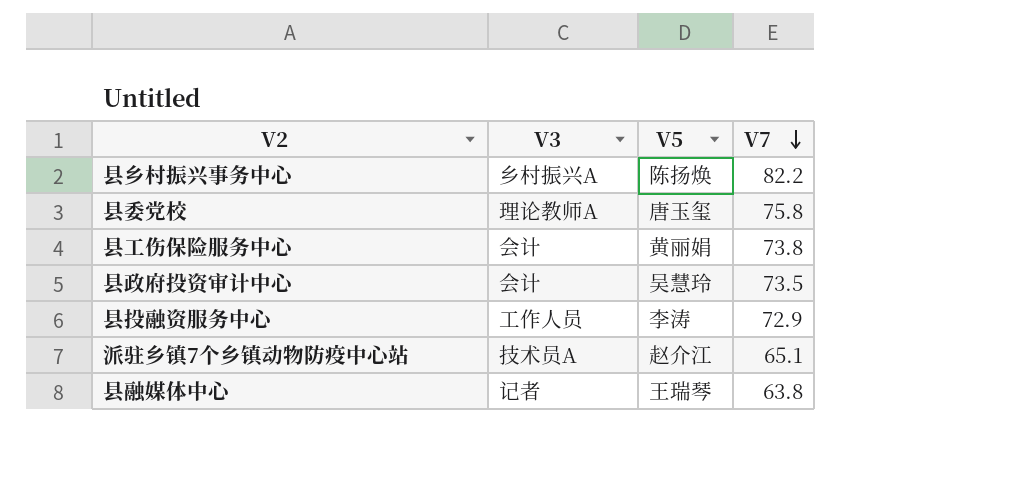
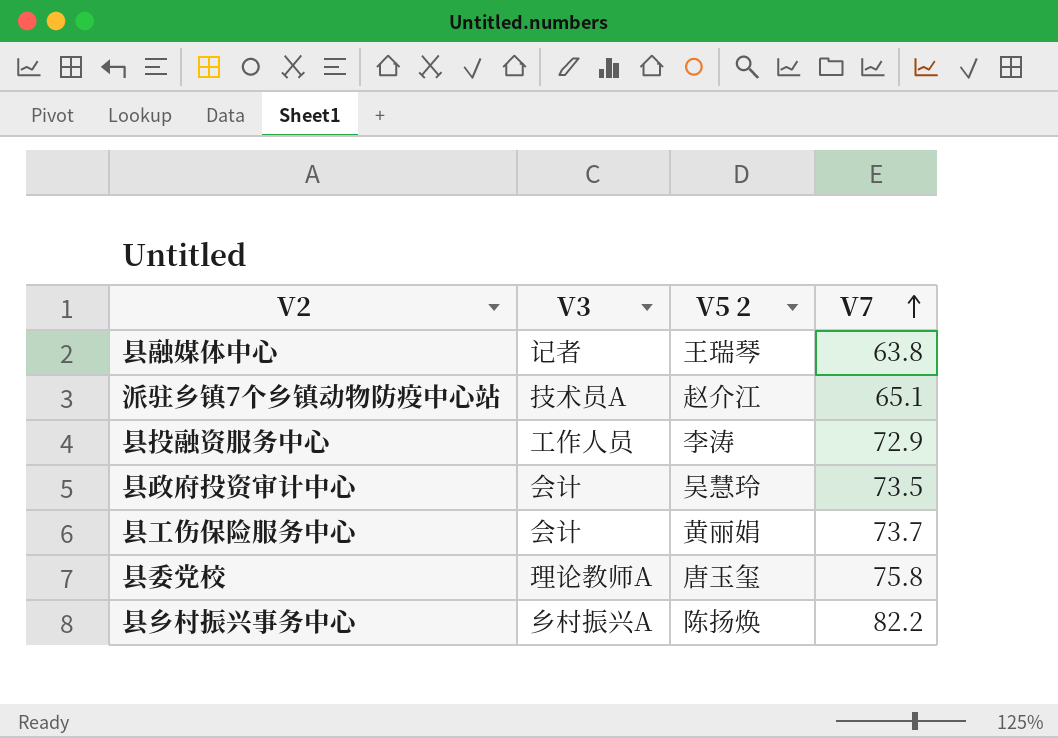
row order: V7 descending -> V7 ascending
column name: V5 -> V5 2
县工伤保险服务中心 | V7: 73.8 -> 73.7

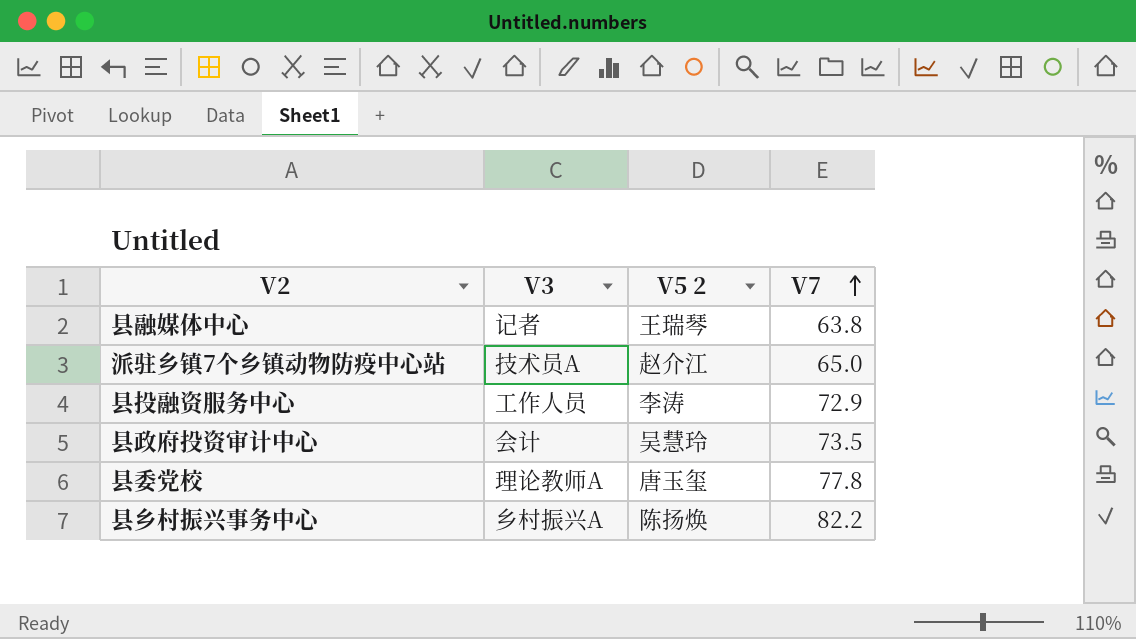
row 县工伤保险服务中心: 会计 | 黄丽娟 | 73.7 -> none
派驻乡镇7个乡镇动物防疫中心站 | V7: 65.1 -> 65.0
县委党校 | V7: 75.8 -> 77.8

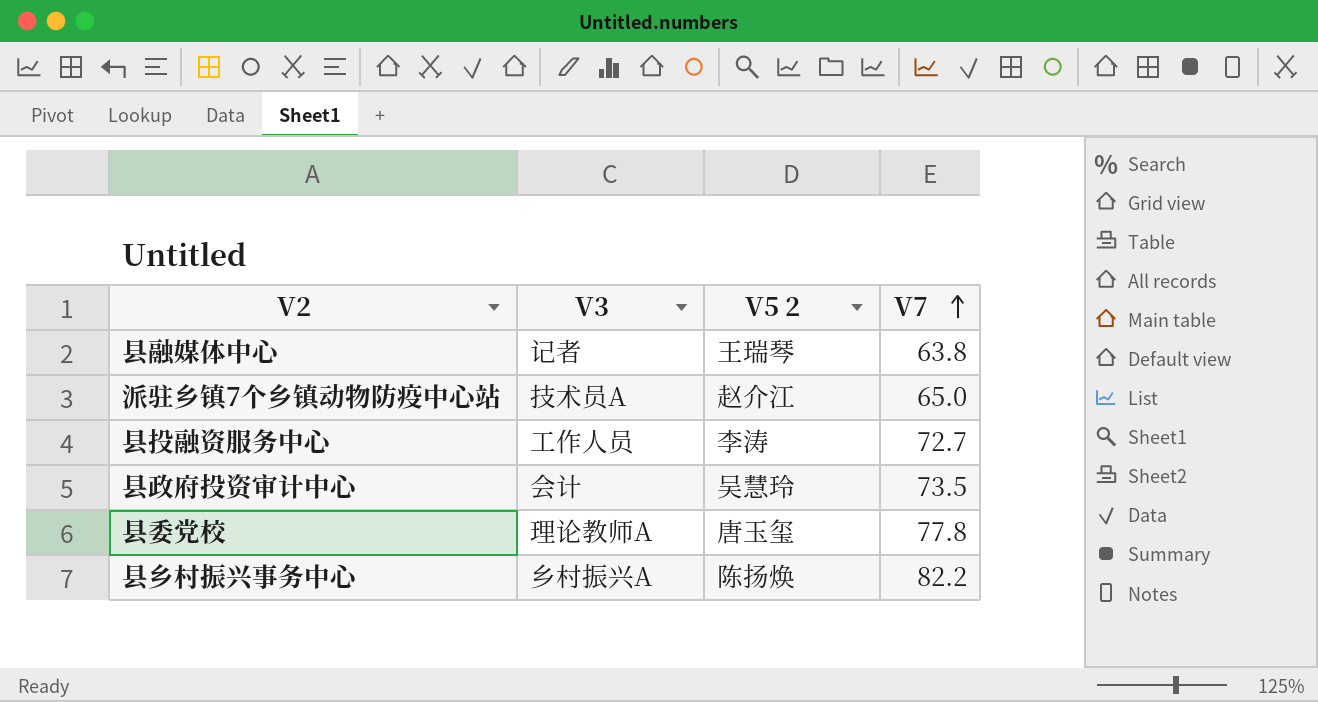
县投融资服务中心 | V7: 72.9 -> 72.7

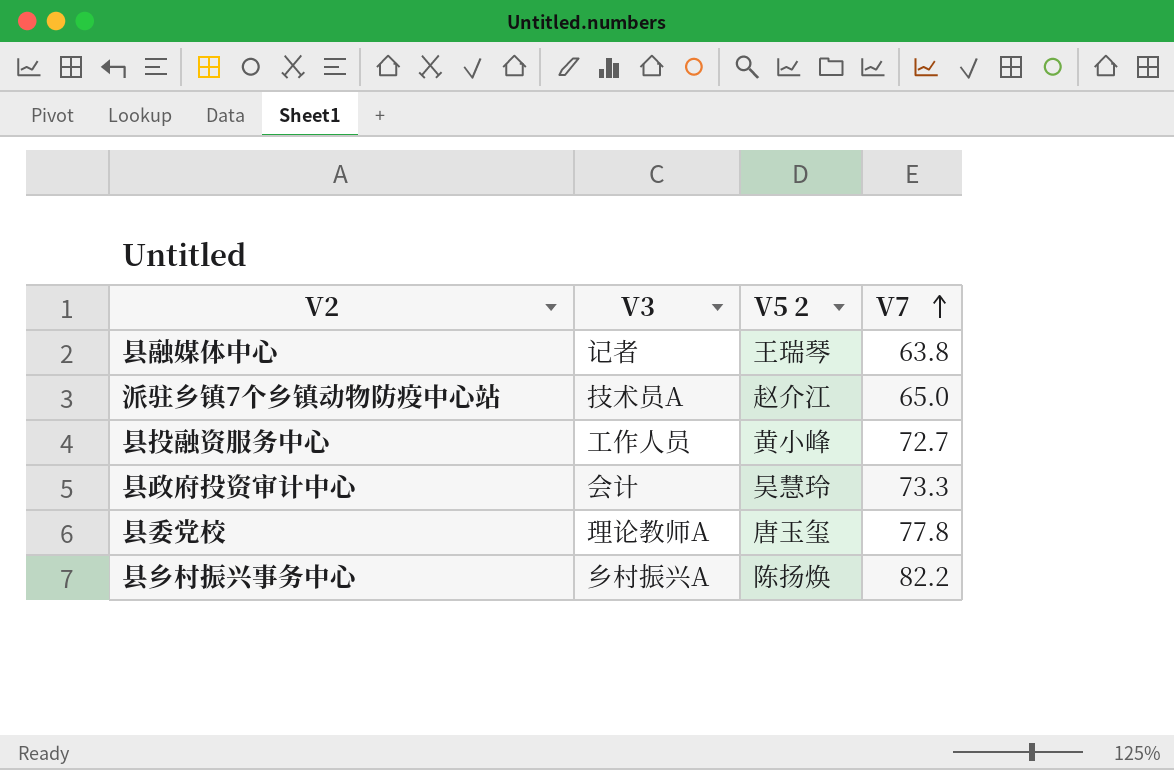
县投融资服务中心 | V5 2: 李涛 -> 黄小峰
县政府投资审计中心 | V7: 73.5 -> 73.3

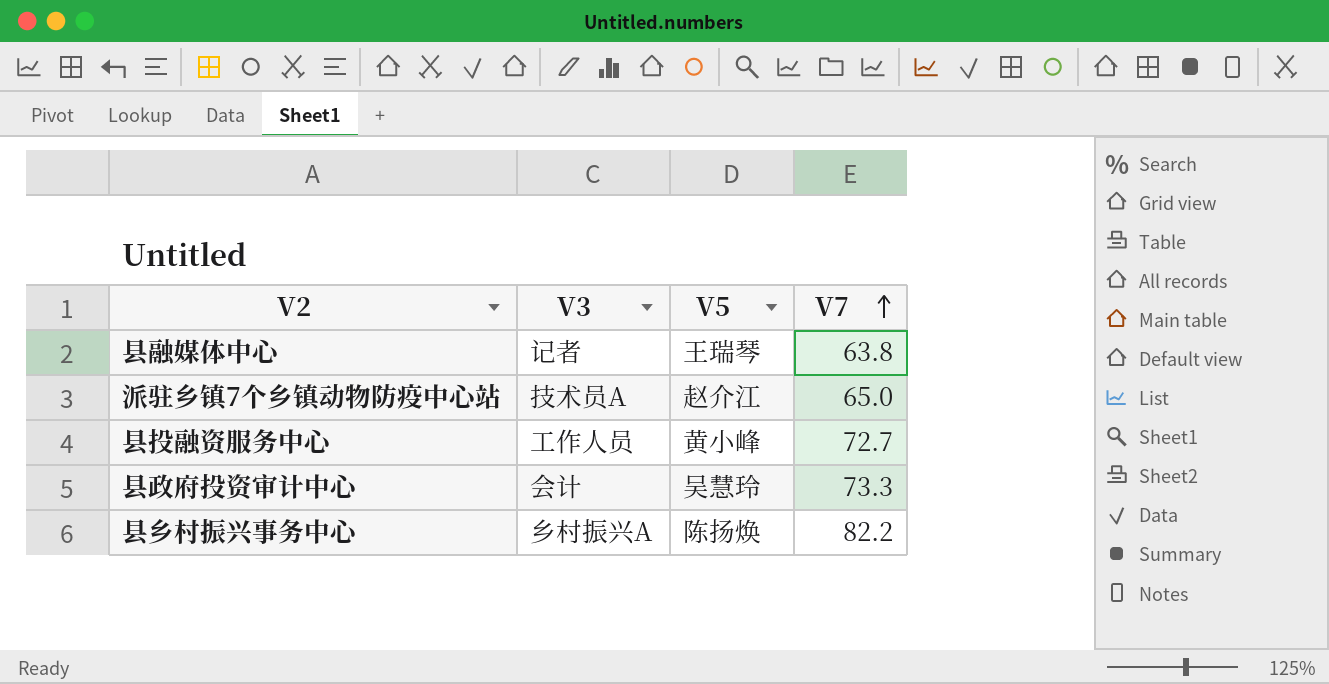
column name: V5 2 -> V5
row 县委党校: 理论教师A | 唐玉玺 | 77.8 -> none

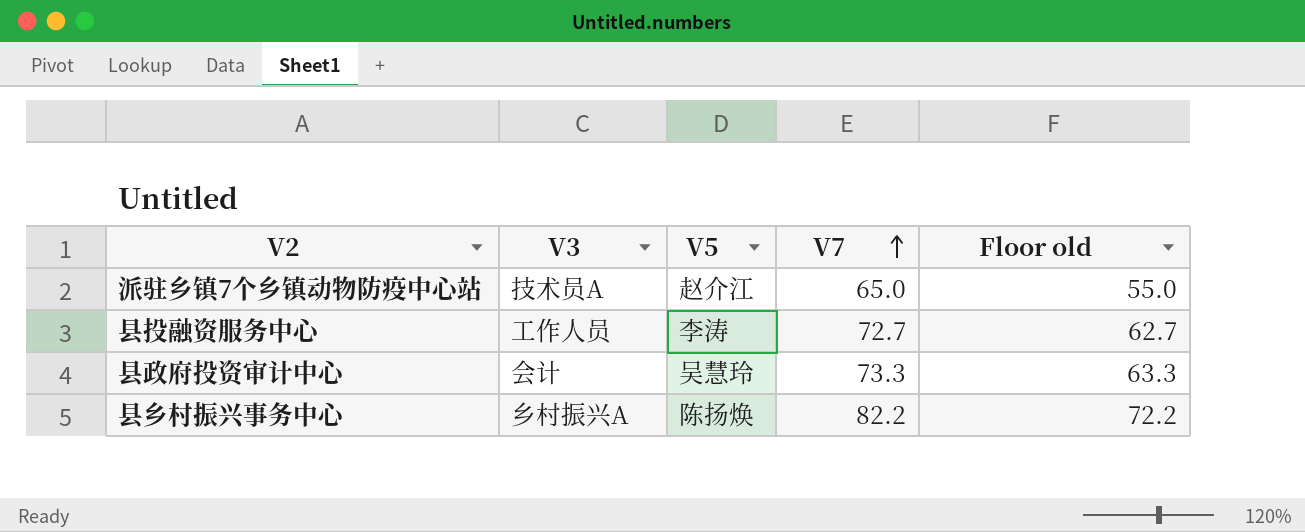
column Floor old | formula: none -> [V7] - 10
row 县融媒体中心: 记者 | 王瑞琴 | 63.8 -> none
县投融资服务中心 | V5: 黄小峰 -> 李涛

